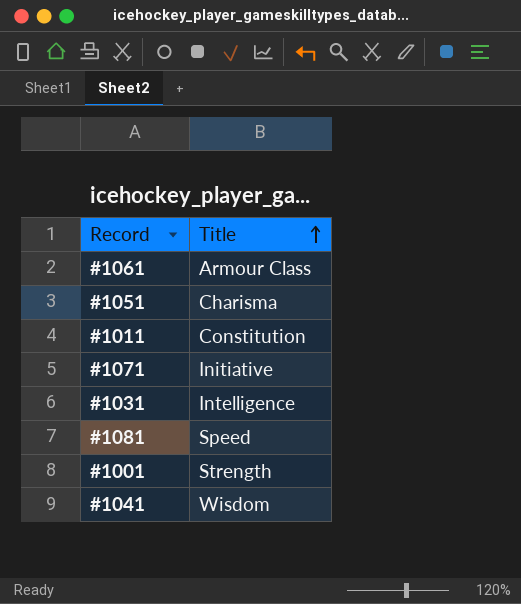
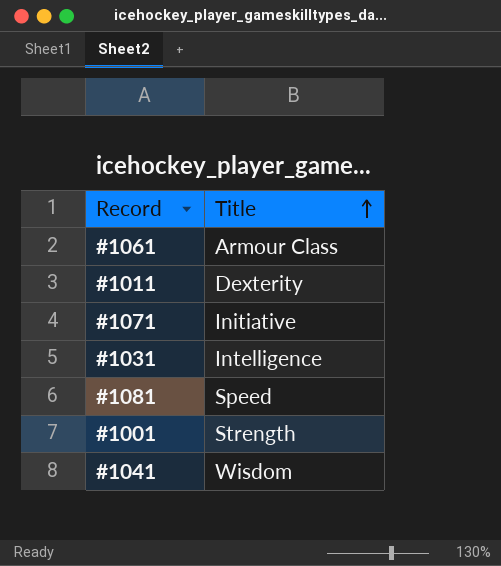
row #1051: Charisma -> none
#1011 | Title: Constitution -> Dexterity

